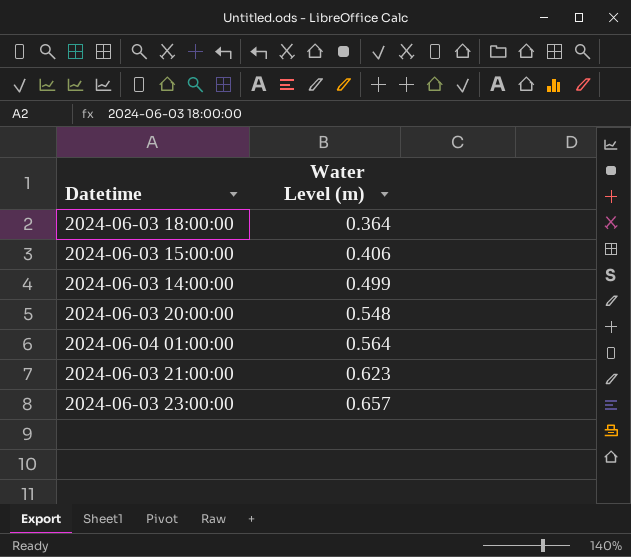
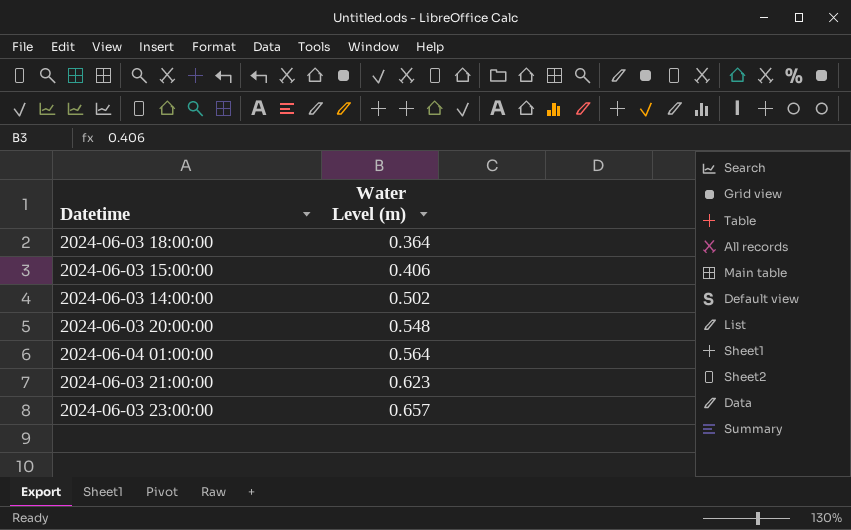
2024-06-03 14:00:00 | Water Level (m): 0.499 -> 0.502

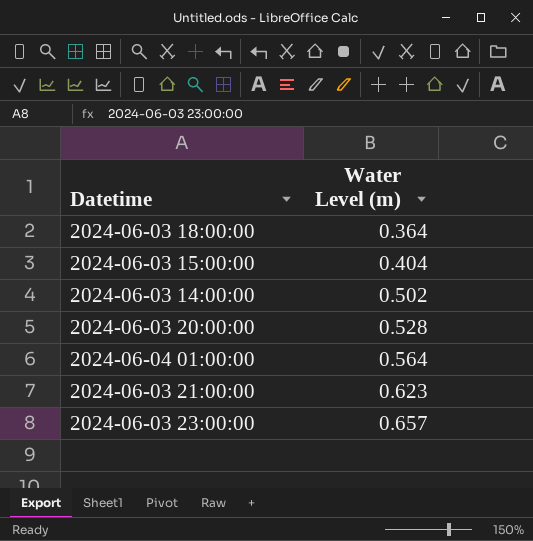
2024-06-03 15:00:00 | Water Level (m): 0.406 -> 0.404
2024-06-03 20:00:00 | Water Level (m): 0.548 -> 0.528

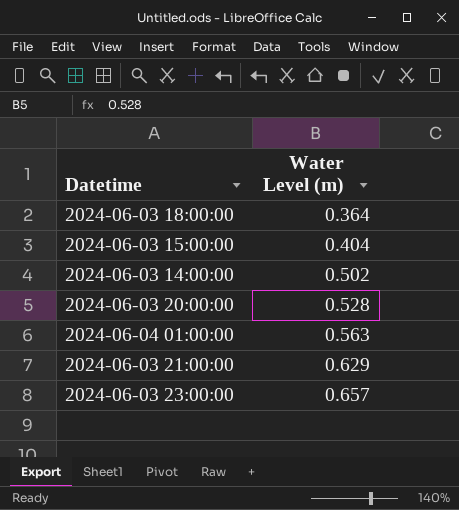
2024-06-04 01:00:00 | Water Level (m): 0.564 -> 0.563
2024-06-03 21:00:00 | Water Level (m): 0.623 -> 0.629

